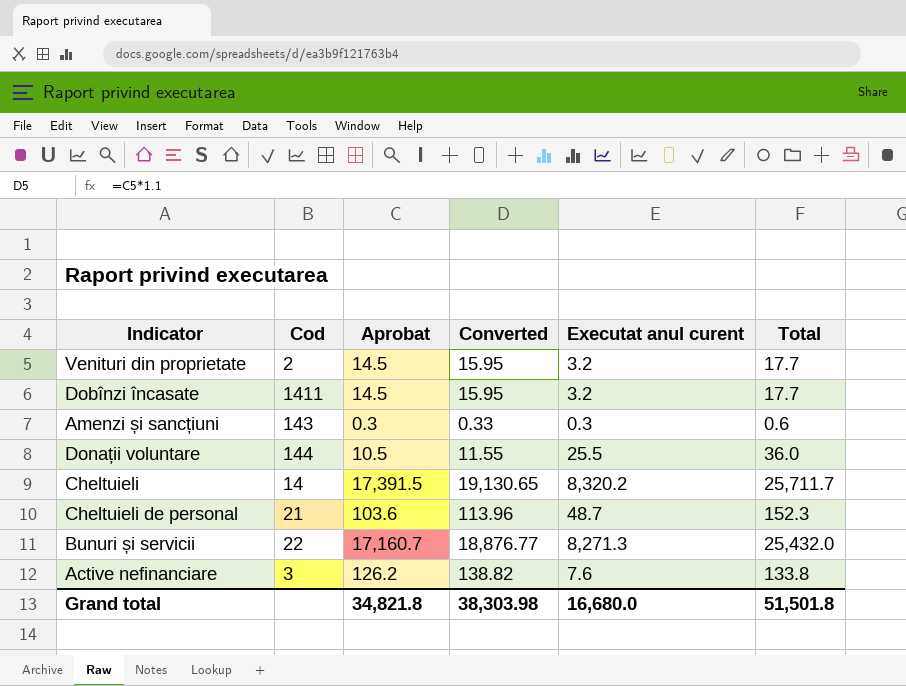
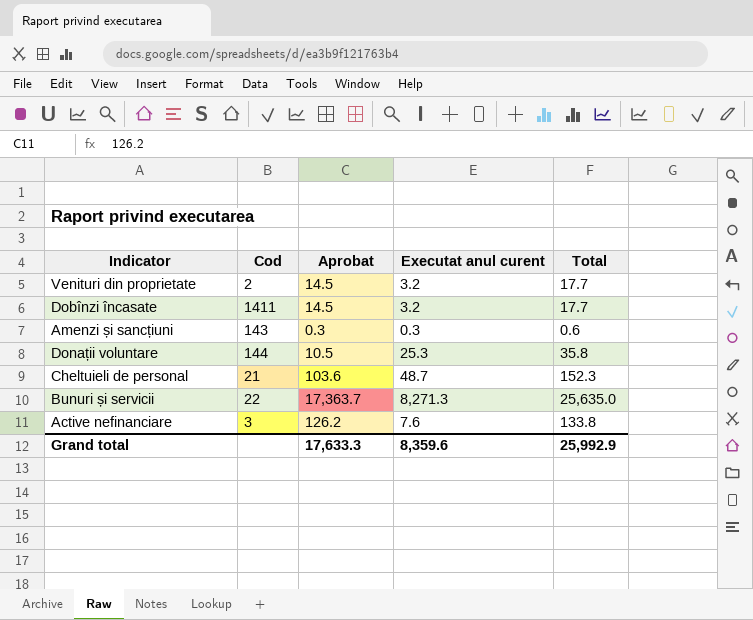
column Converted | formula: [Aprobat] * 1.1 -> none
row Cheltuieli: 14 | 17,391.5 | 19,130.65 | 8,320.2 | 25,711.7 -> none
Donații voluntare | Executat anul curent: 25.5 -> 25.3
Donații voluntare | Total: 36.0 -> 35.8
Bunuri și servicii | Aprobat: 17,160.7 -> 17,363.7
Bunuri și servicii | Total: 25,432.0 -> 25,635.0
Grand total | Aprobat: 34,821.8 -> 17,633.3
Grand total | Executat anul curent: 16,680.0 -> 8,359.6
Grand total | Total: 51,501.8 -> 25,992.9

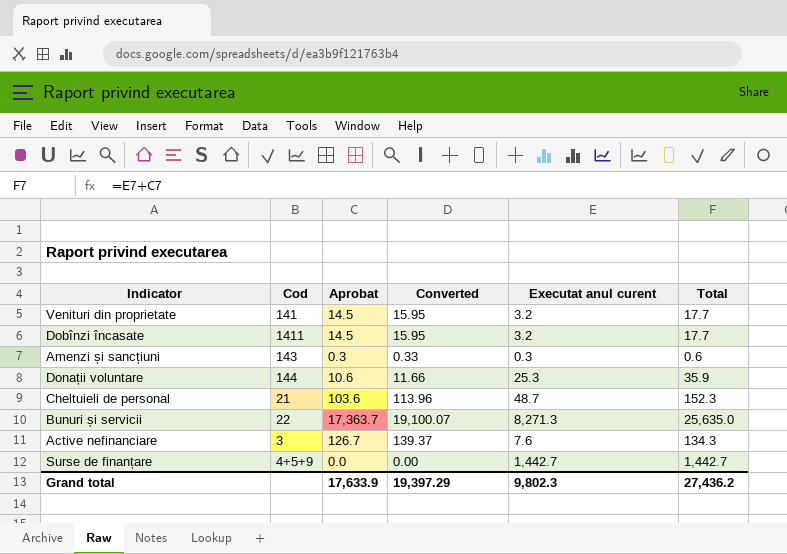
column Converted | formula: none -> [Aprobat] * 1.1
Venituri din proprietate | Cod: 2 -> 141
Donații voluntare | Aprobat: 10.5 -> 10.6
Donații voluntare | Total: 35.8 -> 35.9
Active nefinanciare | Aprobat: 126.2 -> 126.7
Active nefinanciare | Total: 133.8 -> 134.3
row Surse de finanțare: none -> 4+5+9 | 0.0 | 0.00 | 1,442.7 | 1,442.7
Grand total | Aprobat: 17,633.3 -> 17,633.9
Grand total | Executat anul curent: 8,359.6 -> 9,802.3
Grand total | Total: 25,992.9 -> 27,436.2

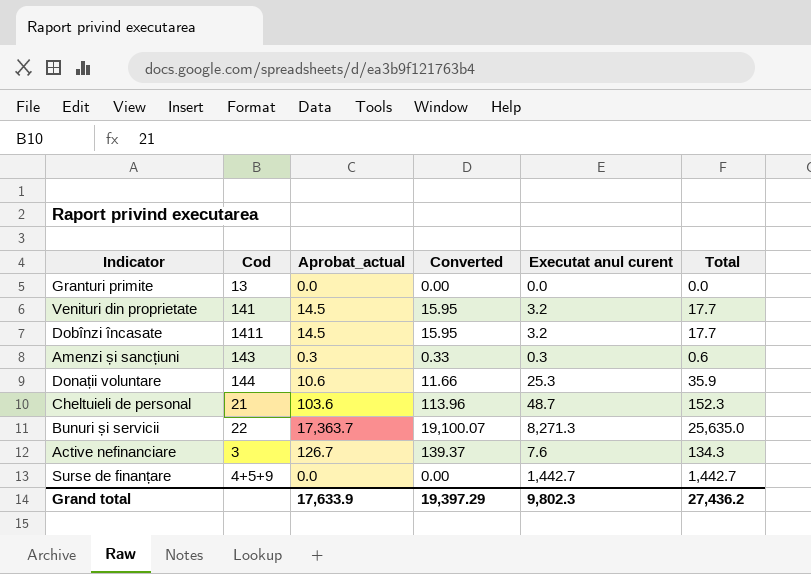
column name: Aprobat -> Aprobat_actual
row Granturi primite: none -> 13 | 0.0 | 0.00 | 0.0 | 0.0

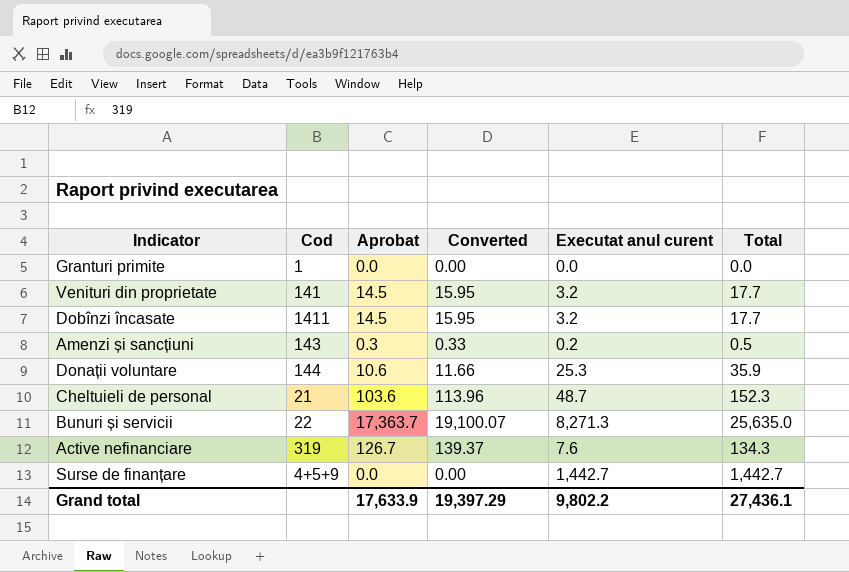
column name: Aprobat_actual -> Aprobat
Granturi primite | Cod: 13 -> 1
Amenzi și sancțiuni | Executat anul curent: 0.3 -> 0.2
Amenzi și sancțiuni | Total: 0.6 -> 0.5
Active nefinanciare | Cod: 3 -> 319
Grand total | Executat anul curent: 9,802.3 -> 9,802.2
Grand total | Total: 27,436.2 -> 27,436.1

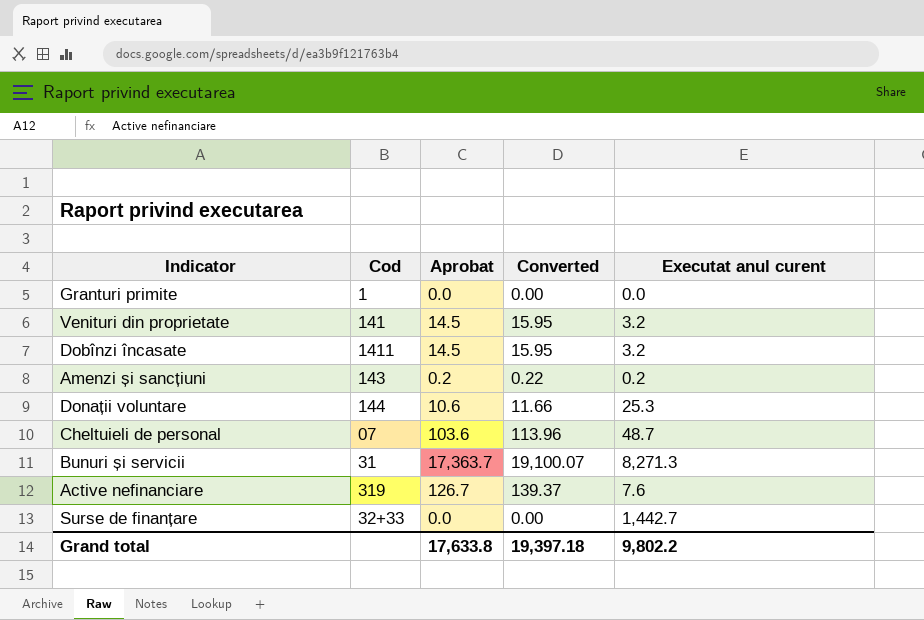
column Total | formula: [Aprobat] + [Executat anul curent] -> none
Amenzi și sancțiuni | Aprobat: 0.3 -> 0.2
Amenzi și sancțiuni | Converted: 0.33 -> 0.22
Cheltuieli de personal | Cod: 21 -> 07
Bunuri și servicii | Cod: 22 -> 31
Surse de finanțare | Cod: 4+5+9 -> 32+33
Grand total | Aprobat: 17,633.9 -> 17,633.8
Grand total | Converted: 19,397.29 -> 19,397.18

